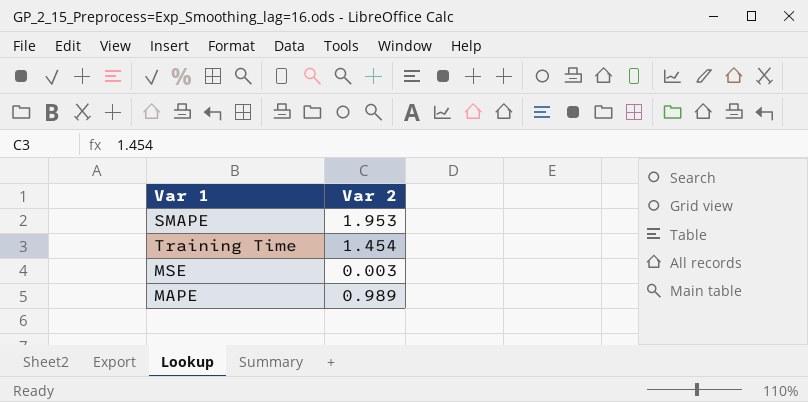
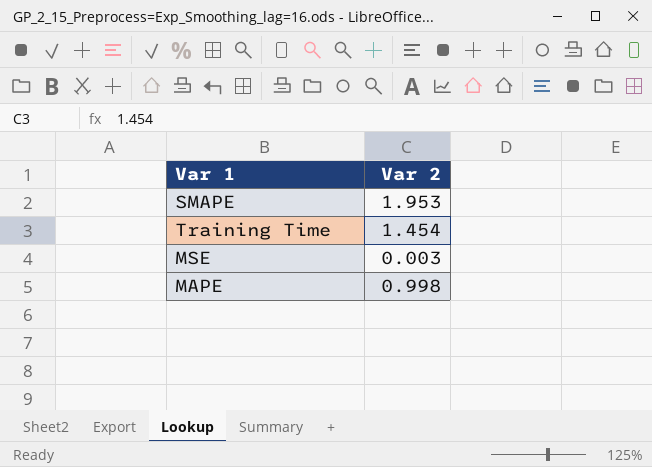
MAPE | Var 2: 0.989 -> 0.998

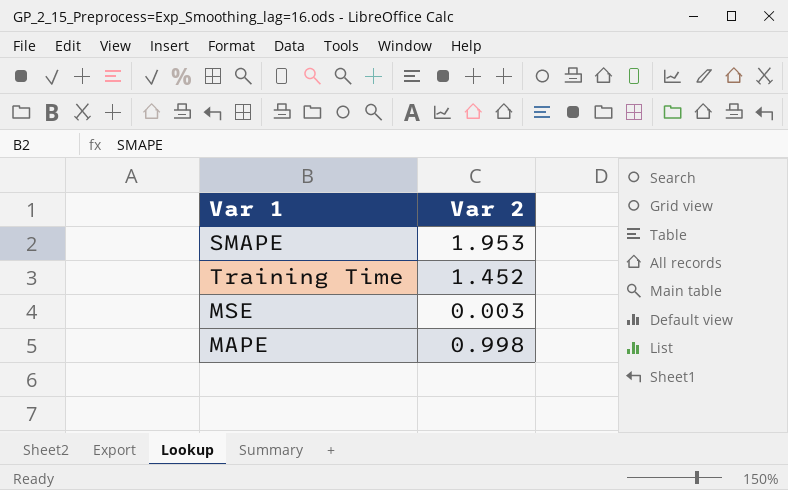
Training Time | Var 2: 1.454 -> 1.452

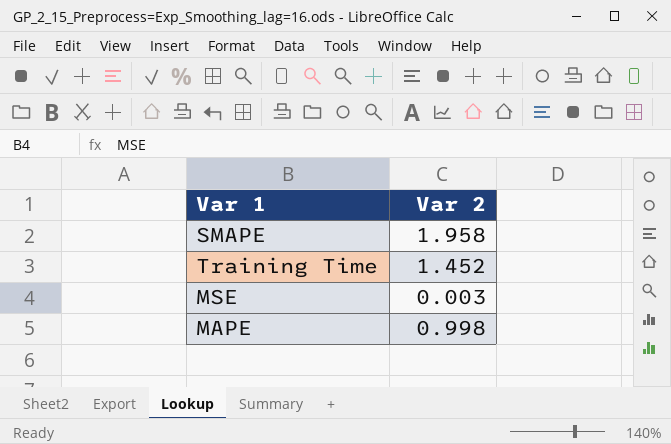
SMAPE | Var 2: 1.953 -> 1.958

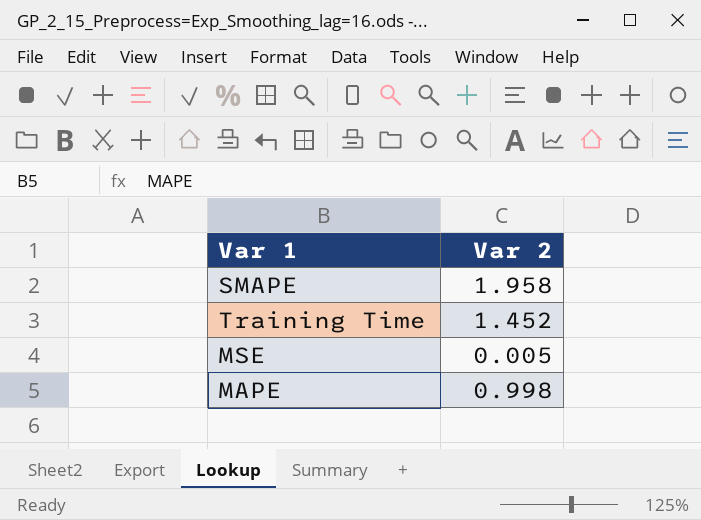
MSE | Var 2: 0.003 -> 0.005

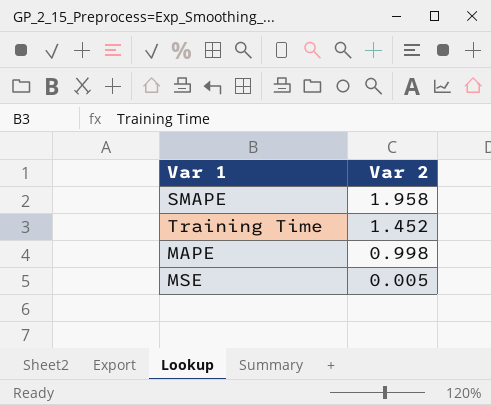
row order: none -> Var 2 descending

